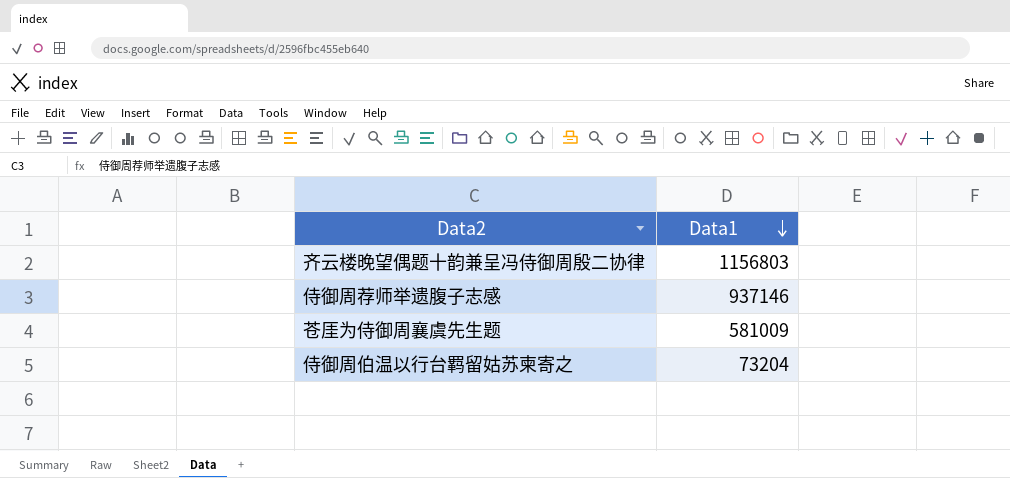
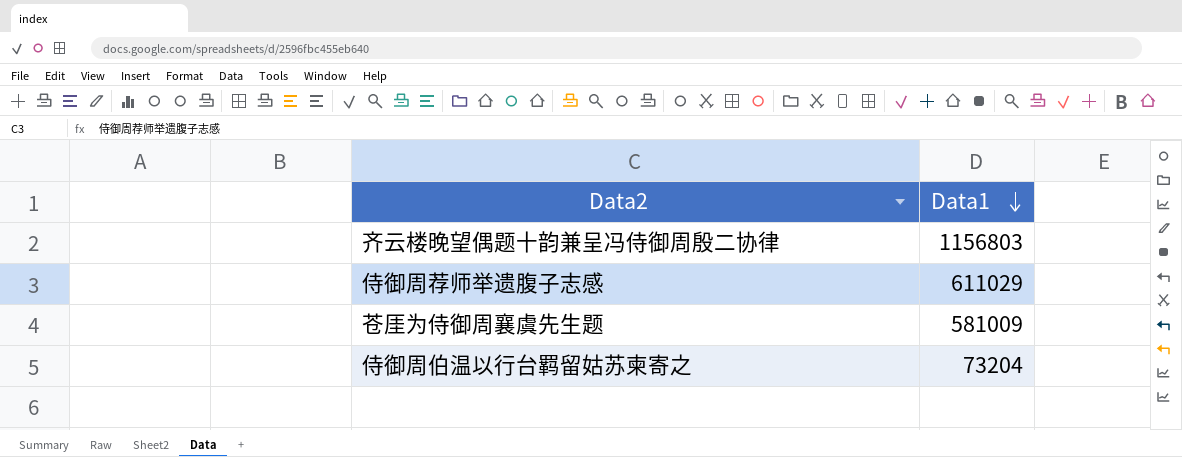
侍御周荐师举遗腹子志感 | Data1: 937146 -> 611029

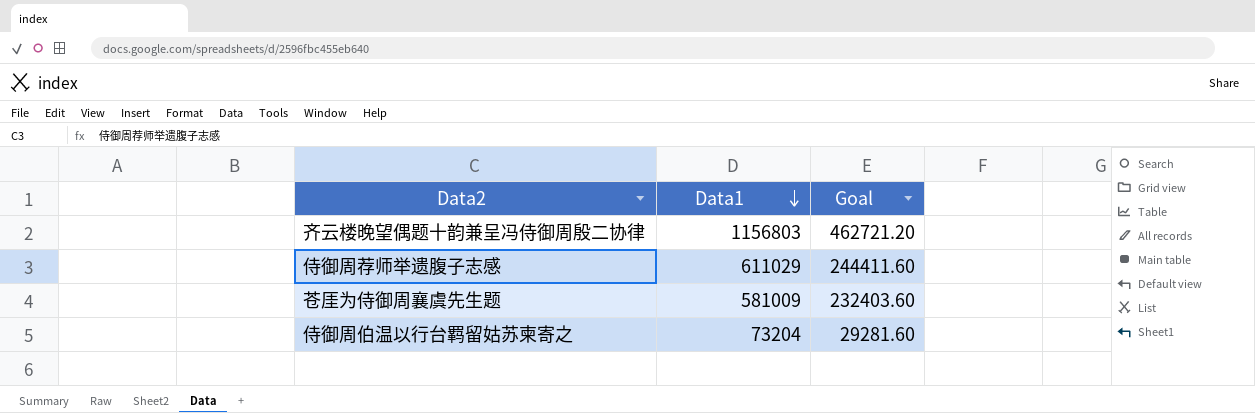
column Goal | formula: none -> [Data1] * 0.4

